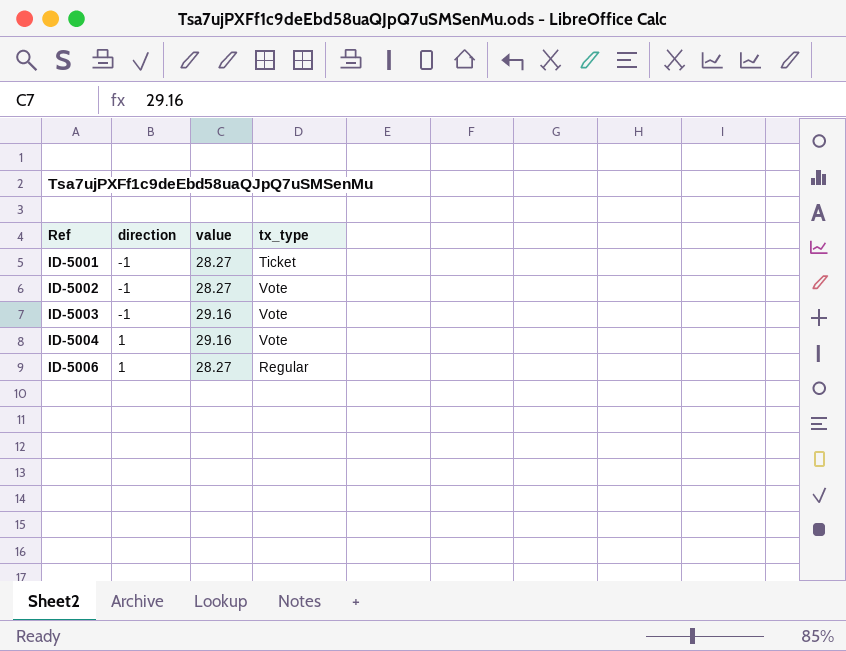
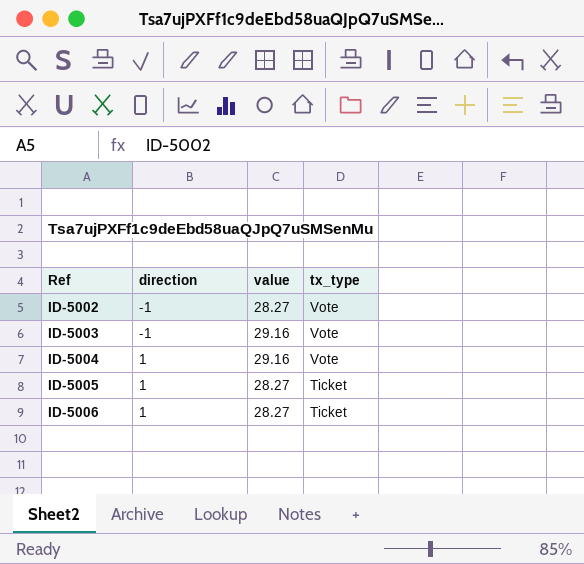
row ID-5001: -1 | 28.27 | Ticket -> none
row ID-5005: none -> 1 | 28.27 | Ticket
ID-5006 | tx_type: Regular -> Ticket

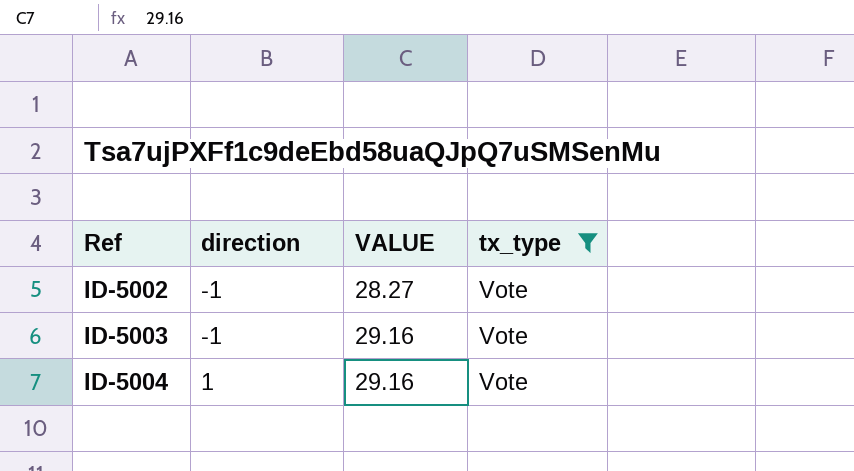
filter: none -> tx_type = Vote
column name: value -> VALUE

